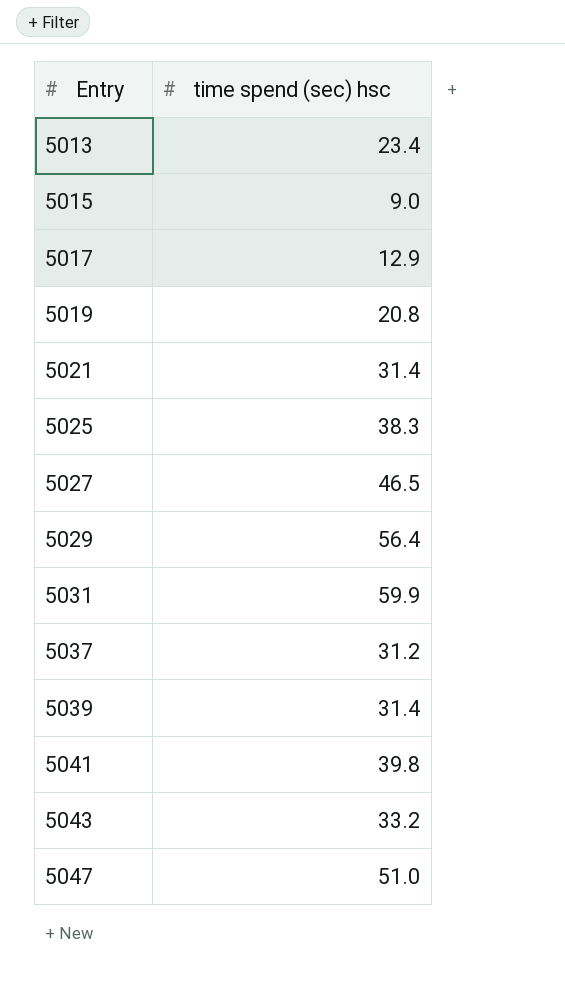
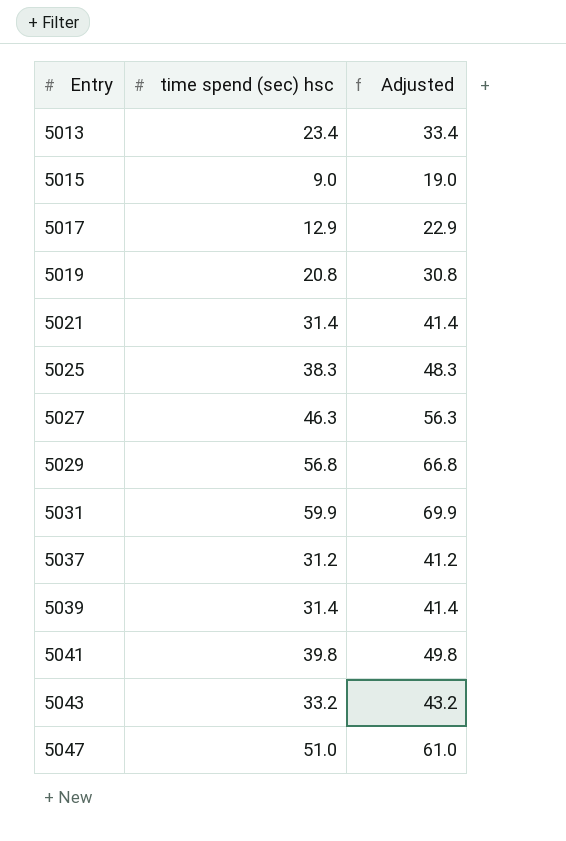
column Adjusted | formula: none -> [time spend (sec) hsc] + 10
5027 | time spend (sec) hsc: 46.5 -> 46.3
5029 | time spend (sec) hsc: 56.4 -> 56.8

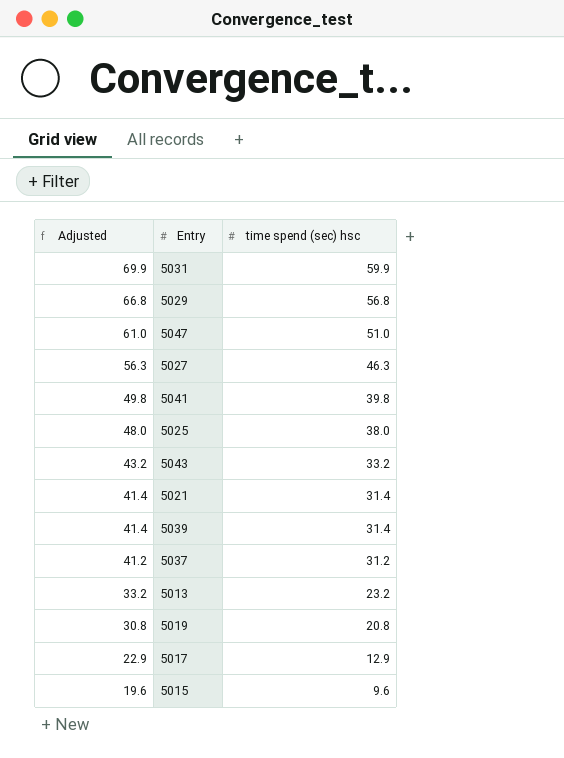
row order: Entry ascending -> Adjusted descending
column Adjusted | position: 3 -> 1
5025 | Adjusted: 48.3 -> 48.0
5025 | time spend (sec) hsc: 38.3 -> 38.0
5013 | Adjusted: 33.4 -> 33.2
5013 | time spend (sec) hsc: 23.4 -> 23.2
5015 | Adjusted: 19.0 -> 19.6
5015 | time spend (sec) hsc: 9.0 -> 9.6

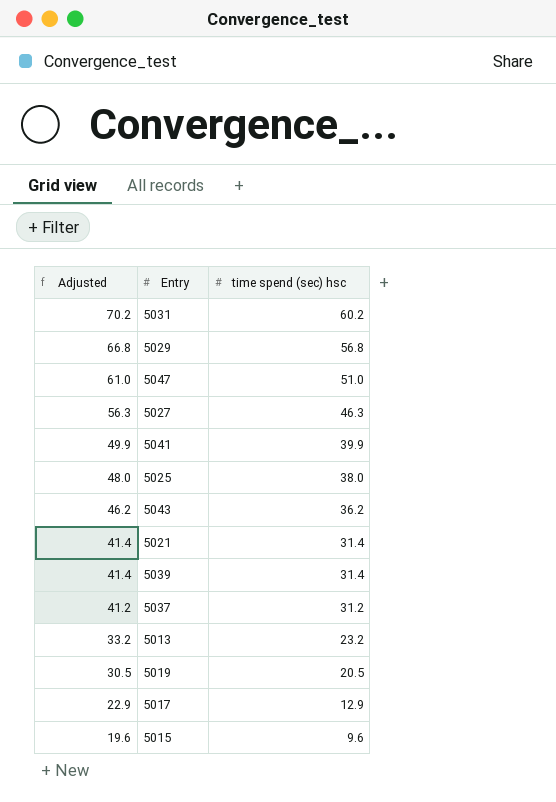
5031 | Adjusted: 69.9 -> 70.2
5031 | time spend (sec) hsc: 59.9 -> 60.2
5041 | Adjusted: 49.8 -> 49.9
5041 | time spend (sec) hsc: 39.8 -> 39.9
5043 | Adjusted: 43.2 -> 46.2
5043 | time spend (sec) hsc: 33.2 -> 36.2
5019 | Adjusted: 30.8 -> 30.5
5019 | time spend (sec) hsc: 20.8 -> 20.5

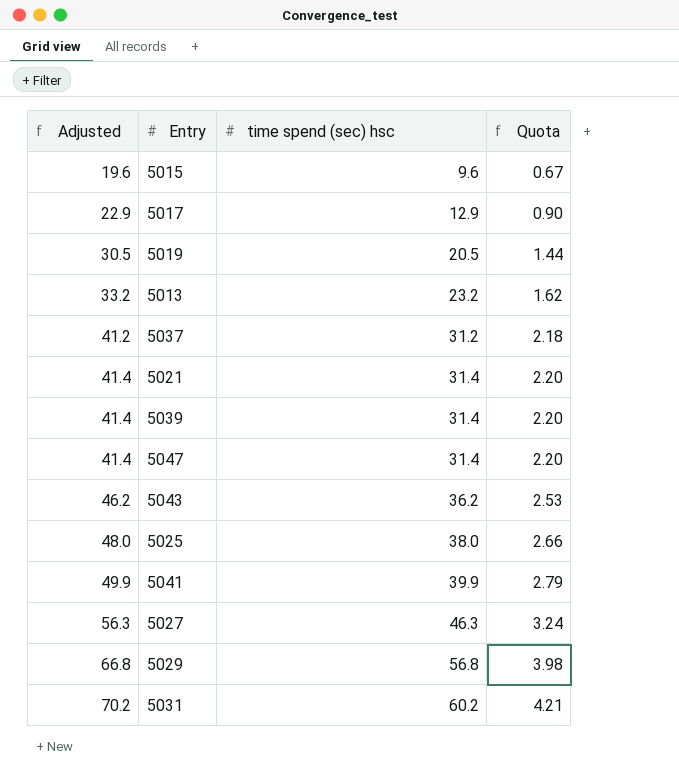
row order: Adjusted descending -> Adjusted ascending
column Quota | formula: none -> [time spend (sec) hsc] * 0.07
5047 | Adjusted: 61.0 -> 41.4
5047 | time spend (sec) hsc: 51.0 -> 31.4

